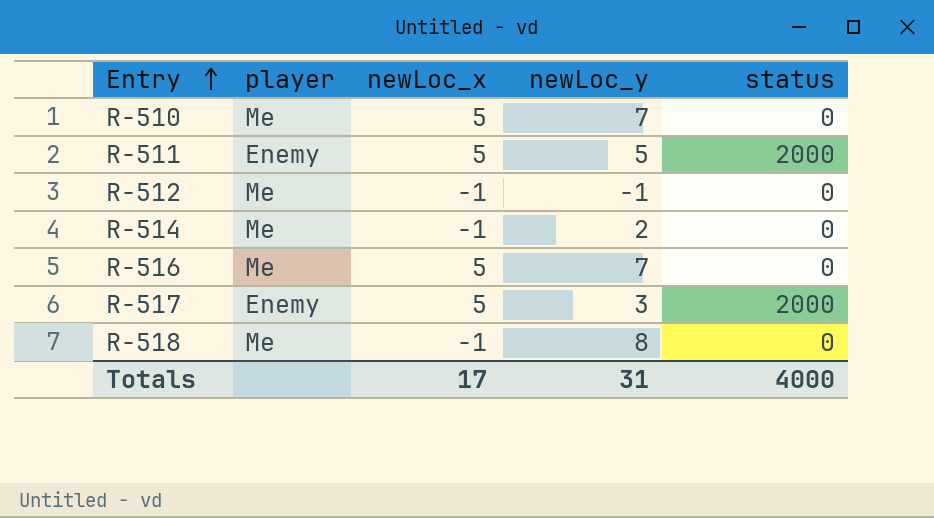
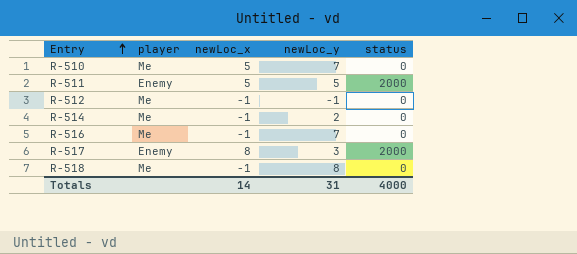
R-516 | newLoc_x: 5 -> -1
R-517 | newLoc_x: 5 -> 8
Totals | newLoc_x: 17 -> 14

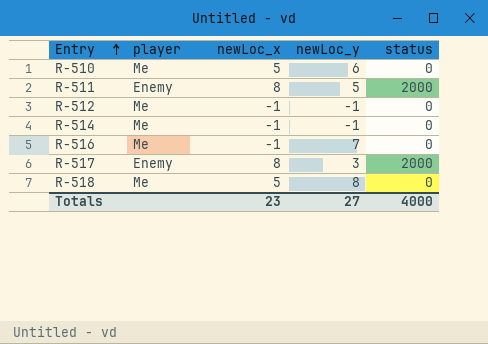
R-510 | newLoc_y: 7 -> 6
R-511 | newLoc_x: 5 -> 8
R-514 | newLoc_y: 2 -> -1
R-518 | newLoc_x: -1 -> 5
Totals | newLoc_x: 14 -> 23
Totals | newLoc_y: 31 -> 27

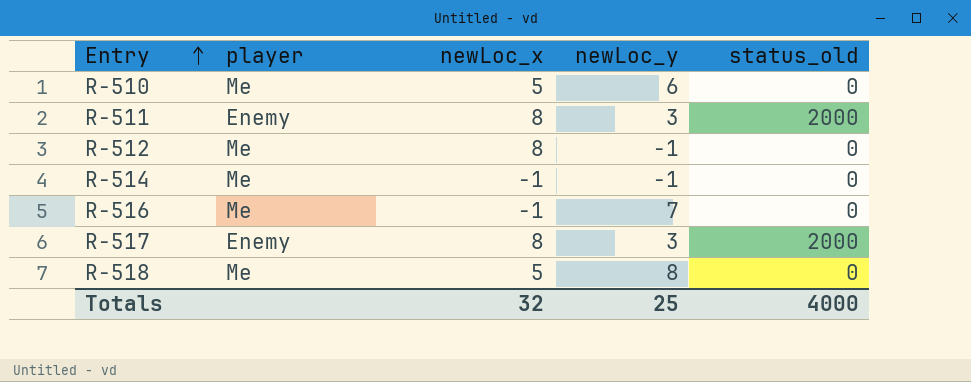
column name: status -> status_old
R-511 | newLoc_y: 5 -> 3
R-512 | newLoc_x: -1 -> 8
Totals | newLoc_x: 23 -> 32
Totals | newLoc_y: 27 -> 25

